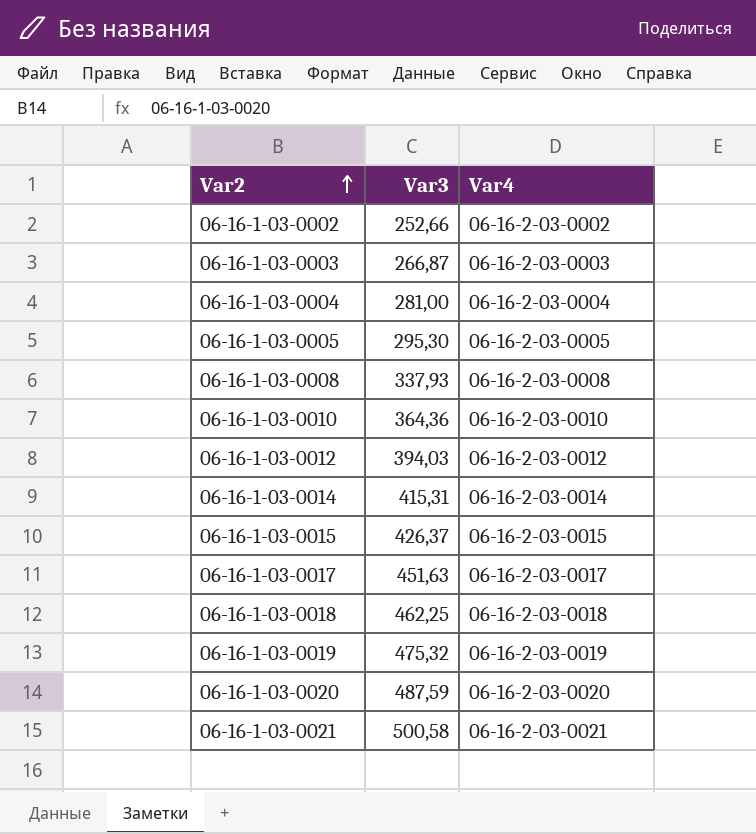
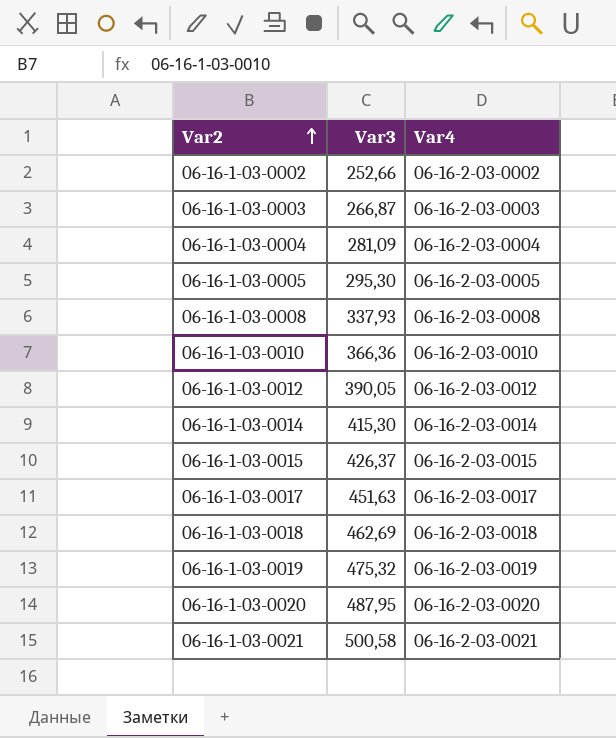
06-16-1-03-0004 | Var3: 281,00 -> 281,09
06-16-1-03-0010 | Var3: 364,36 -> 366,36
06-16-1-03-0012 | Var3: 394,03 -> 390,05
06-16-1-03-0014 | Var3: 415,31 -> 415,30
06-16-1-03-0018 | Var3: 462,25 -> 462,69
06-16-1-03-0020 | Var3: 487,59 -> 487,95

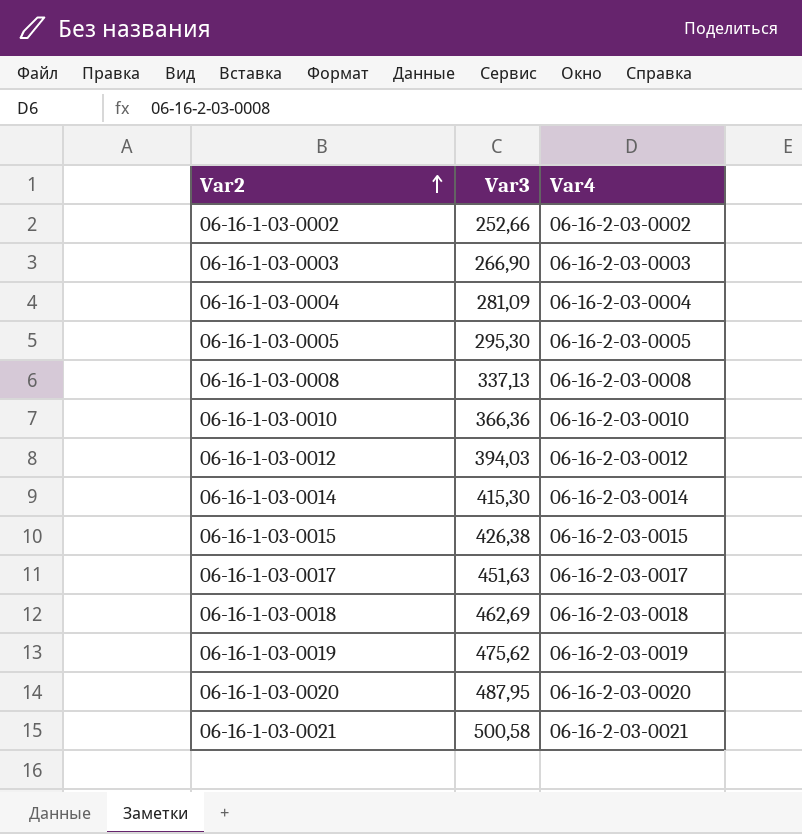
06-16-1-03-0003 | Var3: 266,87 -> 266,90
06-16-1-03-0008 | Var3: 337,93 -> 337,13
06-16-1-03-0012 | Var3: 390,05 -> 394,03
06-16-1-03-0015 | Var3: 426,37 -> 426,38
06-16-1-03-0019 | Var3: 475,32 -> 475,62

